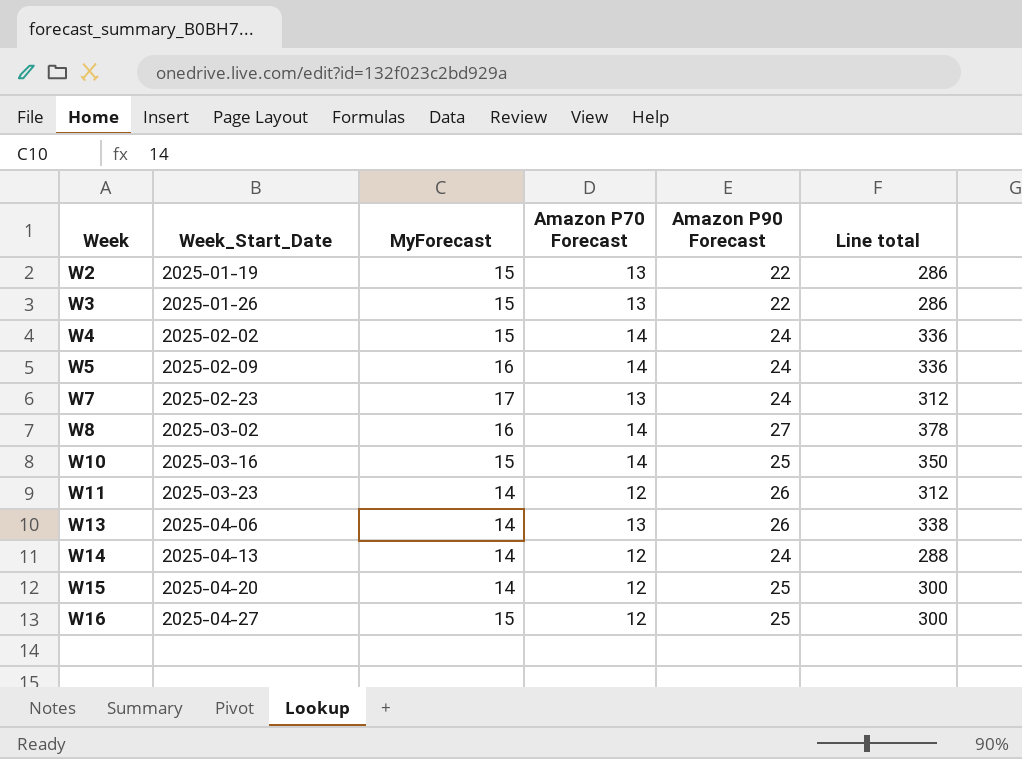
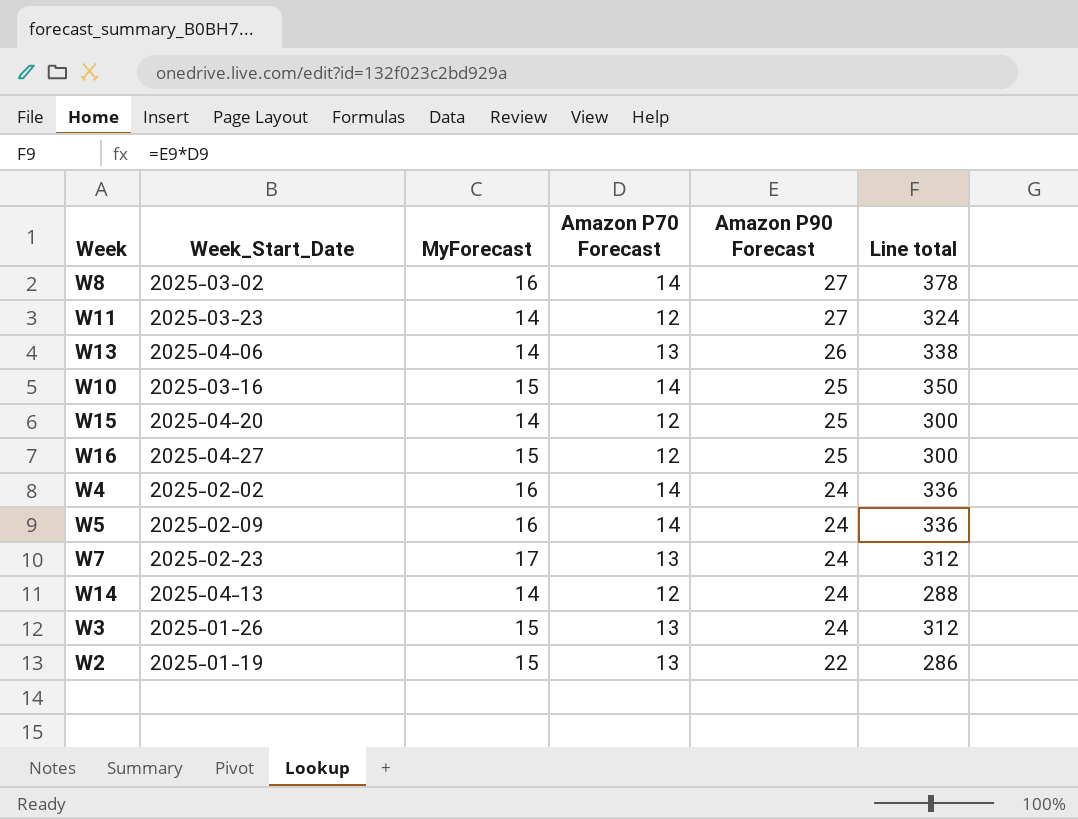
row order: Week ascending -> Amazon P90 Forecast descending
W11 | Amazon P90 Forecast: 26 -> 27
W11 | Line total: 312 -> 324
W4 | MyForecast: 15 -> 16
W3 | Amazon P90 Forecast: 22 -> 24
W3 | Line total: 286 -> 312

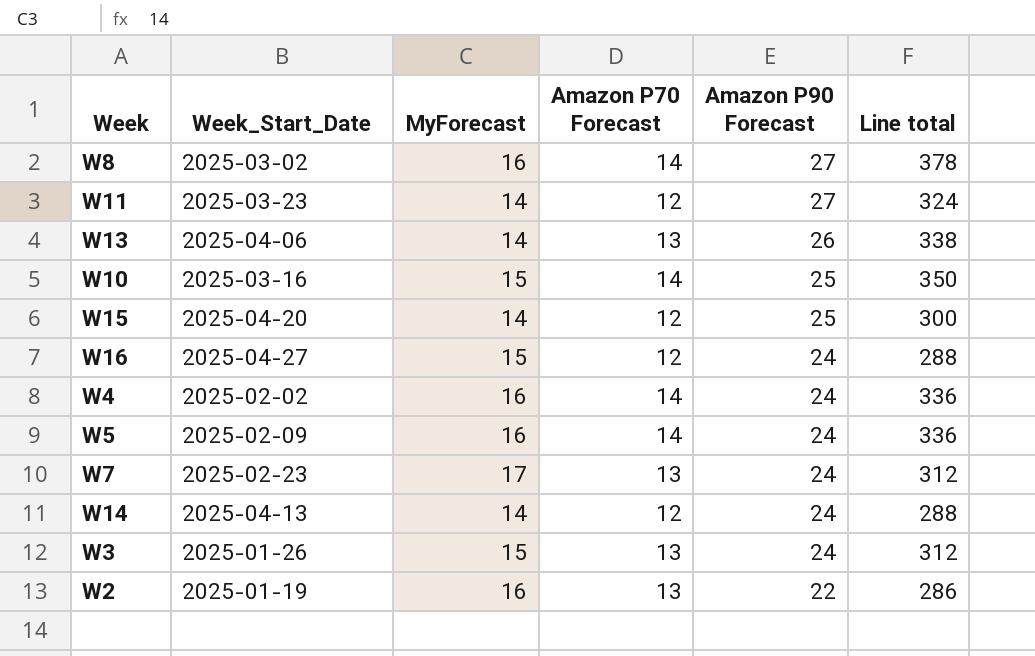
W16 | Amazon P90 Forecast: 25 -> 24
W16 | Line total: 300 -> 288
W2 | MyForecast: 15 -> 16

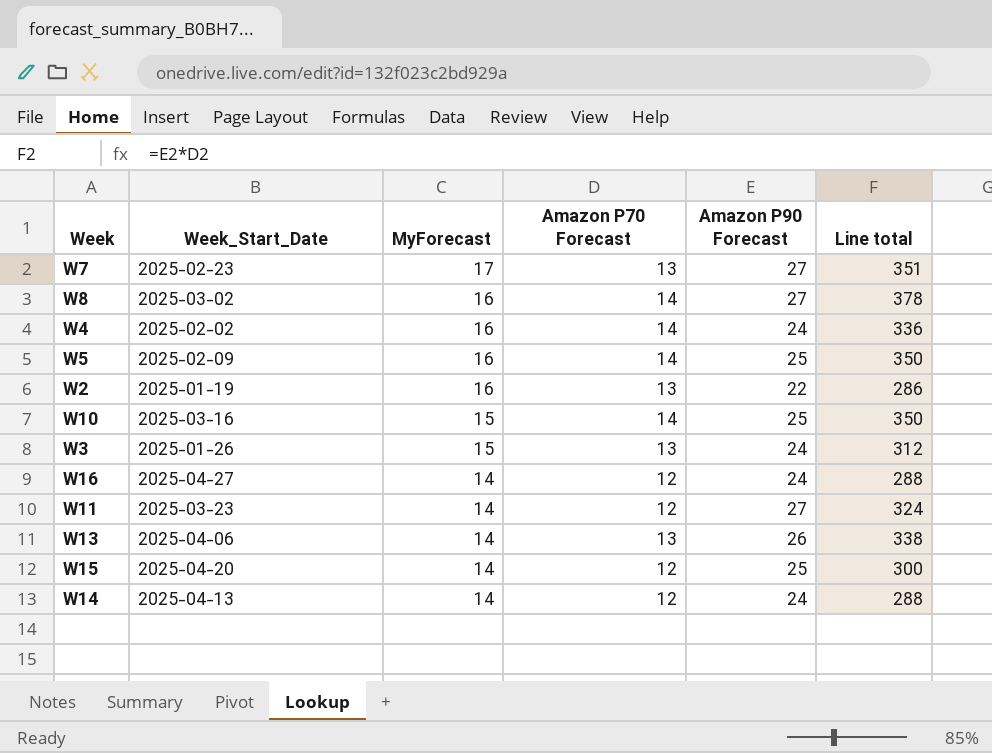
row order: Amazon P90 Forecast descending -> MyForecast descending
W7 | Amazon P90 Forecast: 24 -> 27
W7 | Line total: 312 -> 351
W5 | Amazon P90 Forecast: 24 -> 25
W5 | Line total: 336 -> 350
W16 | MyForecast: 15 -> 14

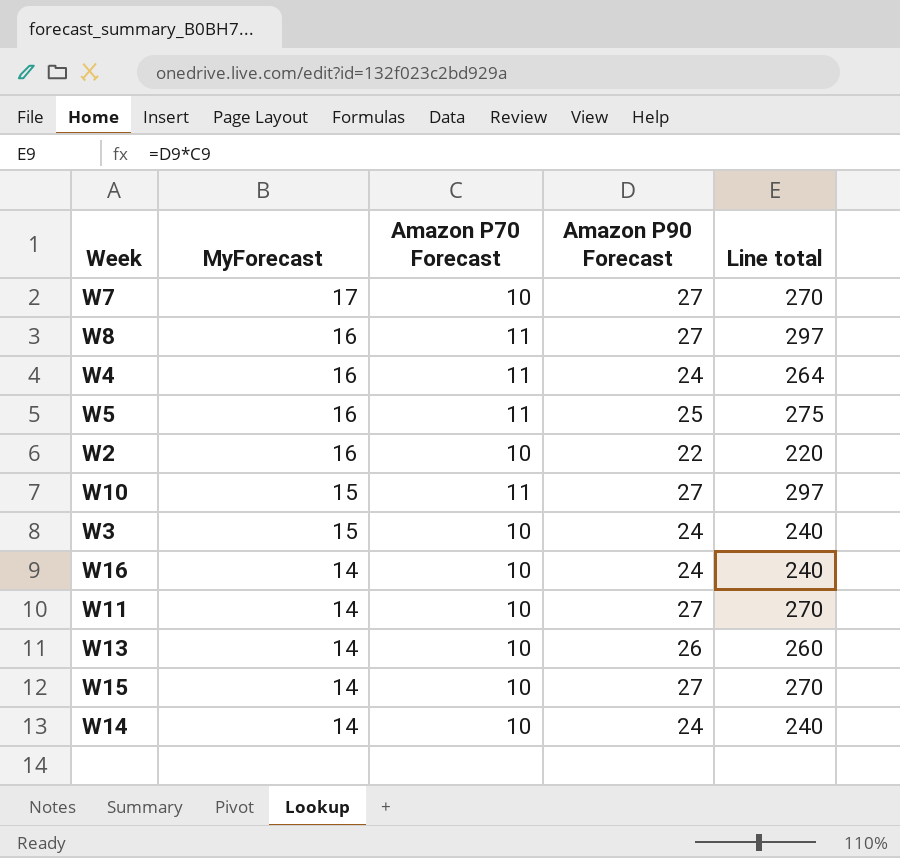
column Week_Start_Date | position: 2 -> none
W7 | Amazon P70 Forecast: 13 -> 10
W7 | Line total: 351 -> 270
W8 | Amazon P70 Forecast: 14 -> 11
W8 | Line total: 378 -> 297
W4 | Amazon P70 Forecast: 14 -> 11
W4 | Line total: 336 -> 264
W5 | Amazon P70 Forecast: 14 -> 11
W5 | Line total: 350 -> 275
W2 | Amazon P70 Forecast: 13 -> 10
W2 | Line total: 286 -> 220
W10 | Amazon P70 Forecast: 14 -> 11
W10 | Amazon P90 Forecast: 25 -> 27
W10 | Line total: 350 -> 297
W3 | Amazon P70 Forecast: 13 -> 10
W3 | Line total: 312 -> 240
W16 | Amazon P70 Forecast: 12 -> 10
W16 | Line total: 288 -> 240
W11 | Amazon P70 Forecast: 12 -> 10
W11 | Line total: 324 -> 270
W13 | Amazon P70 Forecast: 13 -> 10
W13 | Line total: 338 -> 260
W15 | Amazon P70 Forecast: 12 -> 10
W15 | Amazon P90 Forecast: 25 -> 27
W15 | Line total: 300 -> 270
W14 | Amazon P70 Forecast: 12 -> 10
W14 | Line total: 288 -> 240

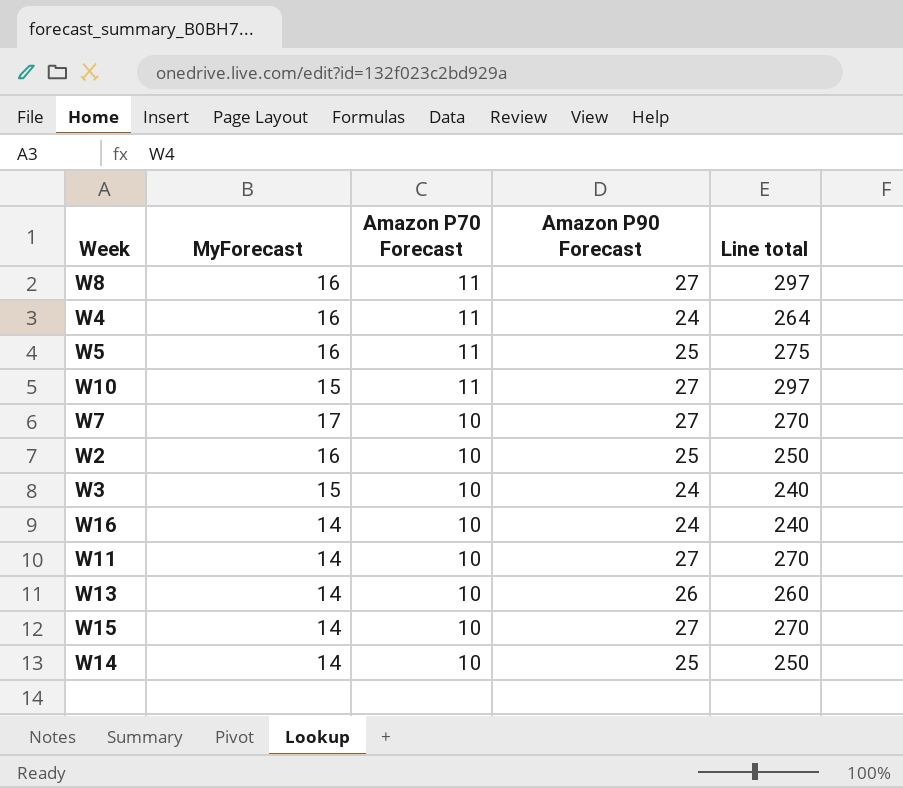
row order: MyForecast descending -> Amazon P70 Forecast descending
W2 | Amazon P90 Forecast: 22 -> 25
W2 | Line total: 220 -> 250
W14 | Amazon P90 Forecast: 24 -> 25
W14 | Line total: 240 -> 250

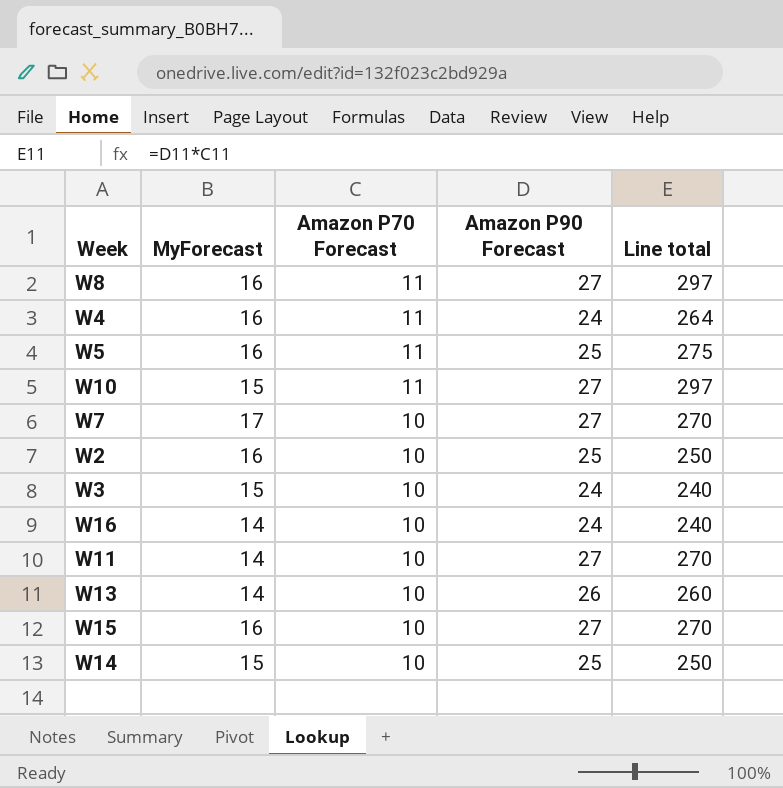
W15 | MyForecast: 14 -> 16
W14 | MyForecast: 14 -> 15

